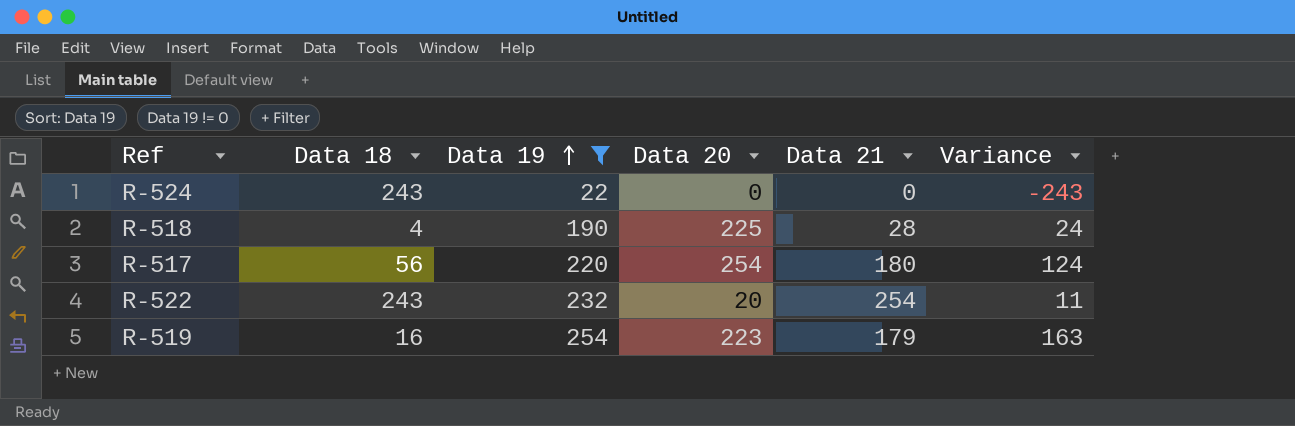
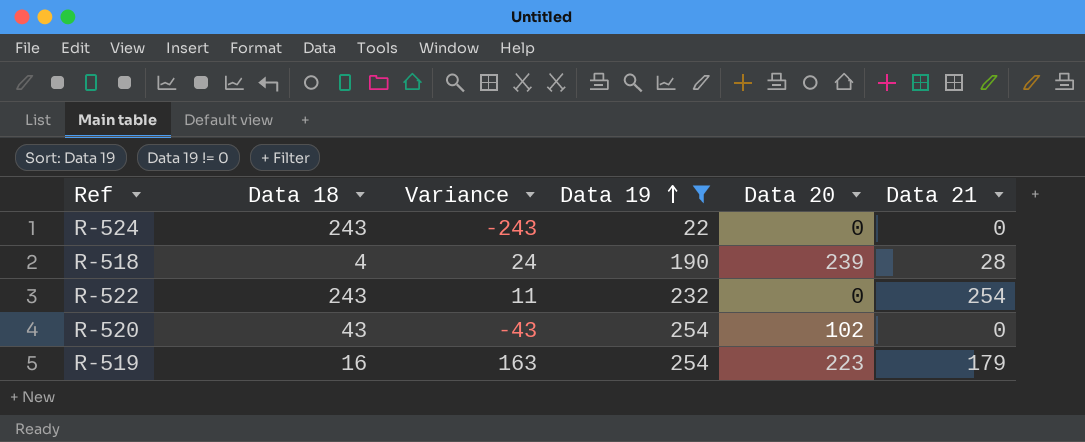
column Variance | position: 6 -> 3
row R-517: 56 | 220 | 254 | 180 | 124 -> none
R-518 | Data 20: 225 -> 239
R-522 | Data 20: 20 -> 0
row R-520: none -> 43 | -43 | 254 | 102 | 0

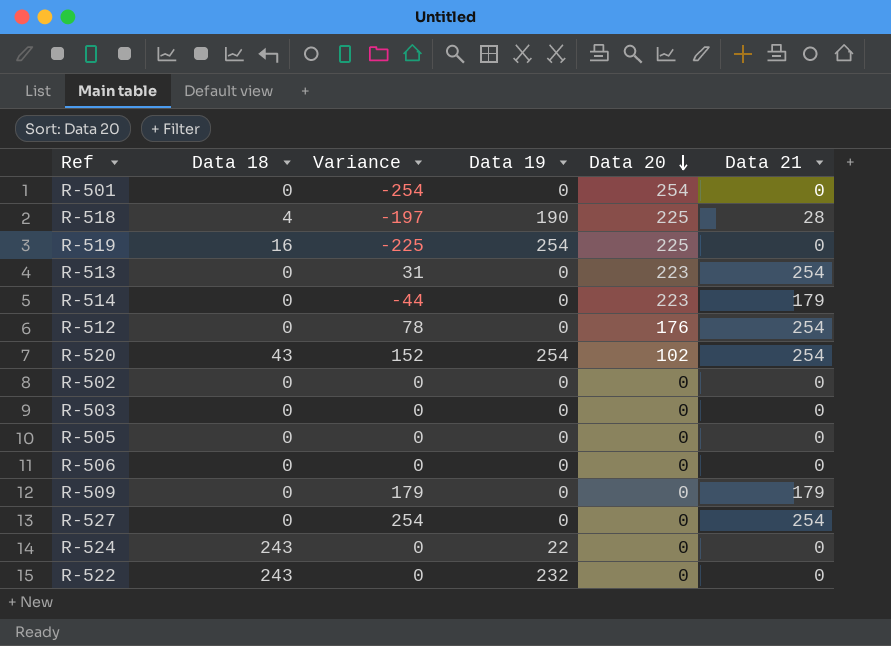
filter: Data 19 != 0 -> none
row order: Data 19 ascending -> Data 20 descending
column Variance | formula: [Data 21] - [Data 18] -> [Data 21] - [Data 20]
R-518 | Data 20: 239 -> 225
R-519 | Data 20: 223 -> 225
R-519 | Data 21: 179 -> 0
R-520 | Data 21: 0 -> 254
R-522 | Data 21: 254 -> 0

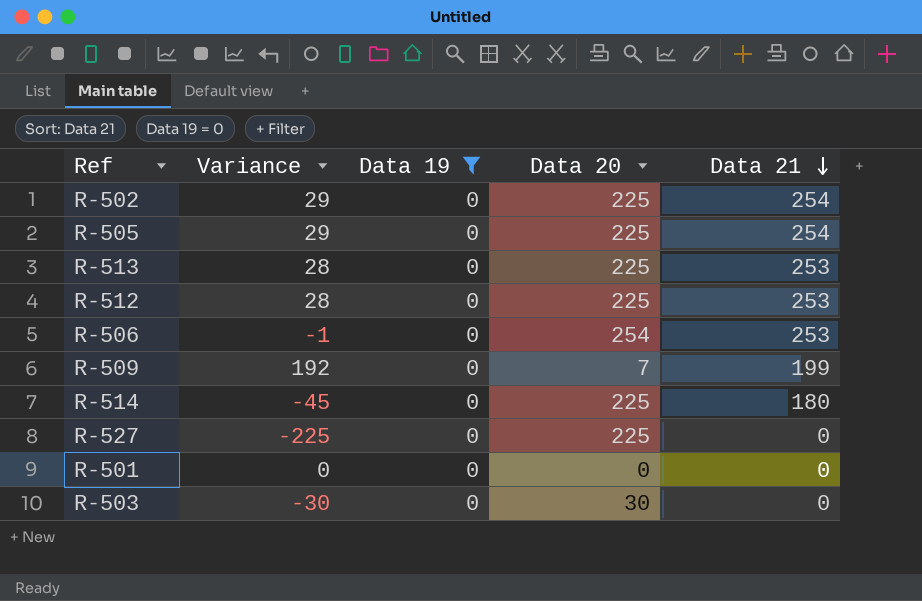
filter: none -> Data 19 = 0
row order: Data 20 descending -> Data 21 descending
column Data 18 | position: 2 -> none
R-502 | Variance: 0 -> 29
R-502 | Data 20: 0 -> 225
R-502 | Data 21: 0 -> 254
R-505 | Variance: 0 -> 29
R-505 | Data 20: 0 -> 225
R-505 | Data 21: 0 -> 254
R-513 | Variance: 31 -> 28
R-513 | Data 20: 223 -> 225
R-513 | Data 21: 254 -> 253
R-512 | Variance: 78 -> 28
R-512 | Data 20: 176 -> 225
R-512 | Data 21: 254 -> 253
R-506 | Variance: 0 -> -1
R-506 | Data 20: 0 -> 254
R-506 | Data 21: 0 -> 253
R-509 | Variance: 179 -> 192
R-509 | Data 20: 0 -> 7
R-509 | Data 21: 179 -> 199
R-514 | Variance: -44 -> -45
R-514 | Data 20: 223 -> 225
R-514 | Data 21: 179 -> 180
R-527 | Variance: 254 -> -225
R-527 | Data 20: 0 -> 225
R-527 | Data 21: 254 -> 0
R-501 | Variance: -254 -> 0
R-501 | Data 20: 254 -> 0
R-503 | Variance: 0 -> -30
R-503 | Data 20: 0 -> 30

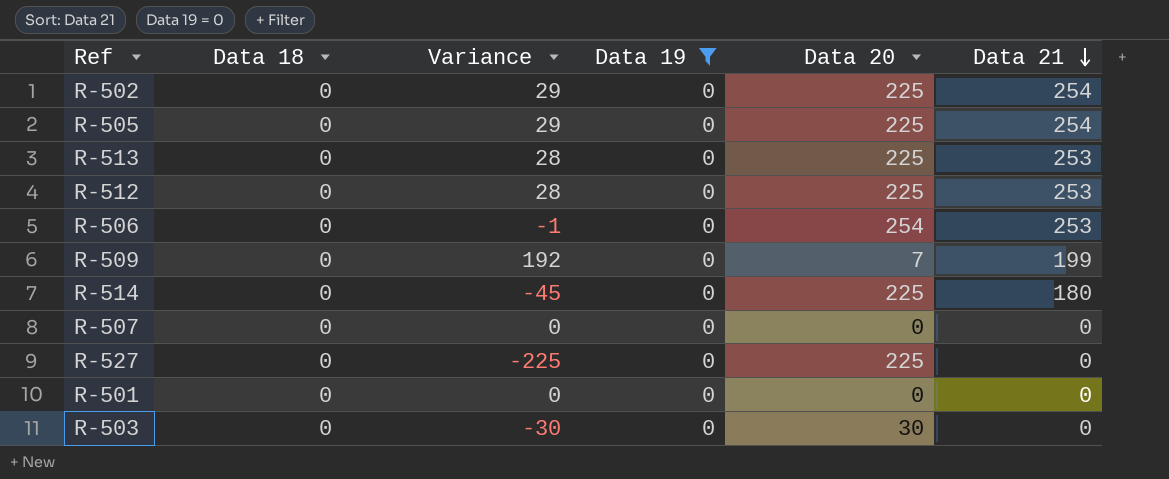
column Data 18 | position: none -> 2
row R-507: none -> 0 | 0 | 0 | 0 | 0

